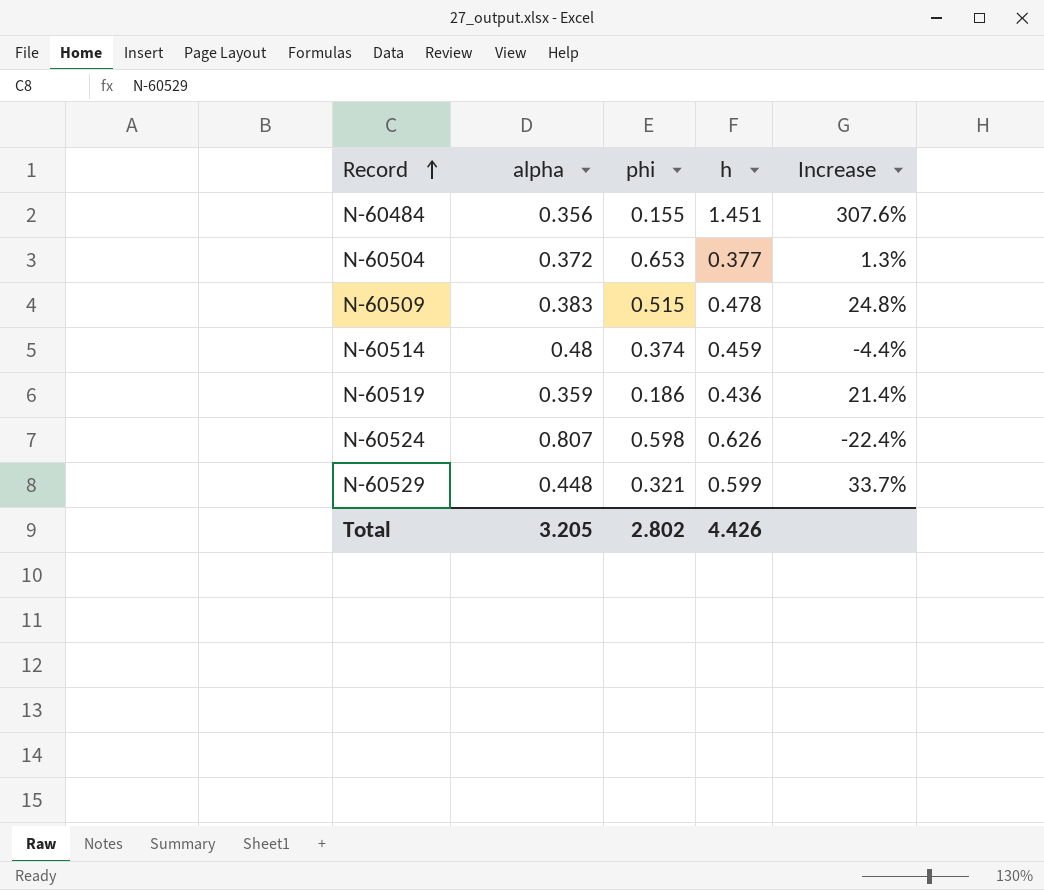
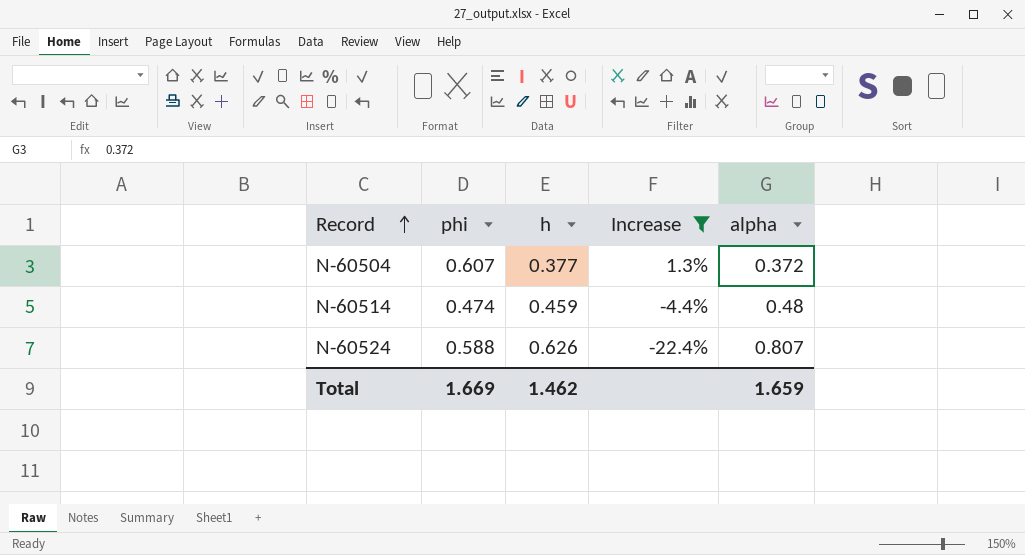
filter: none -> Increase <= 1.3%
column alpha | position: 2 -> 5
N-60504 | phi: 0.653 -> 0.607
N-60514 | phi: 0.374 -> 0.474
N-60524 | phi: 0.598 -> 0.588
Total | phi: 2.802 -> 1.669
Total | h: 4.426 -> 1.462
Total | alpha: 3.205 -> 1.659

